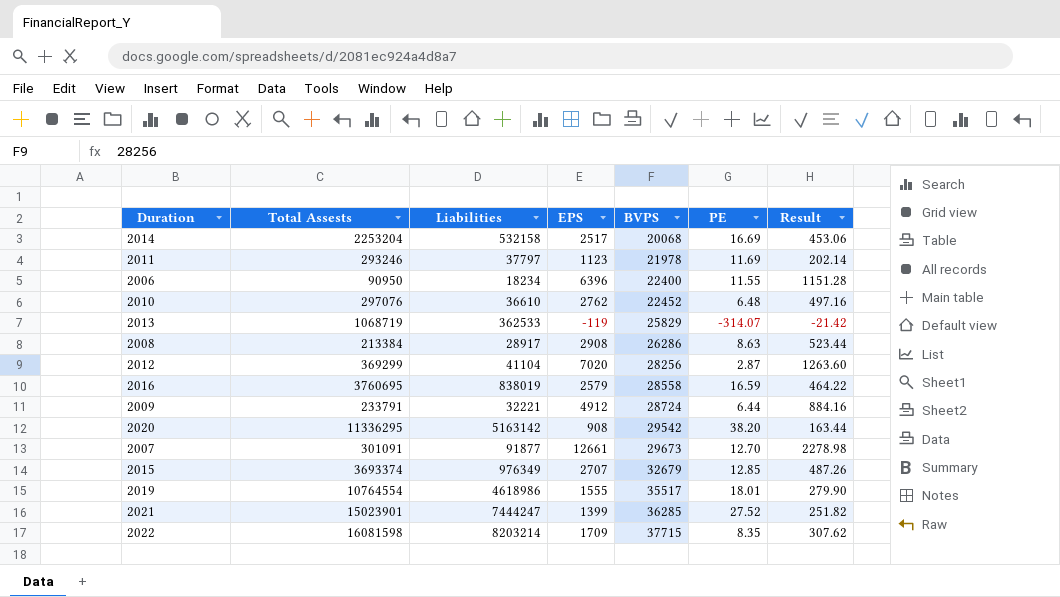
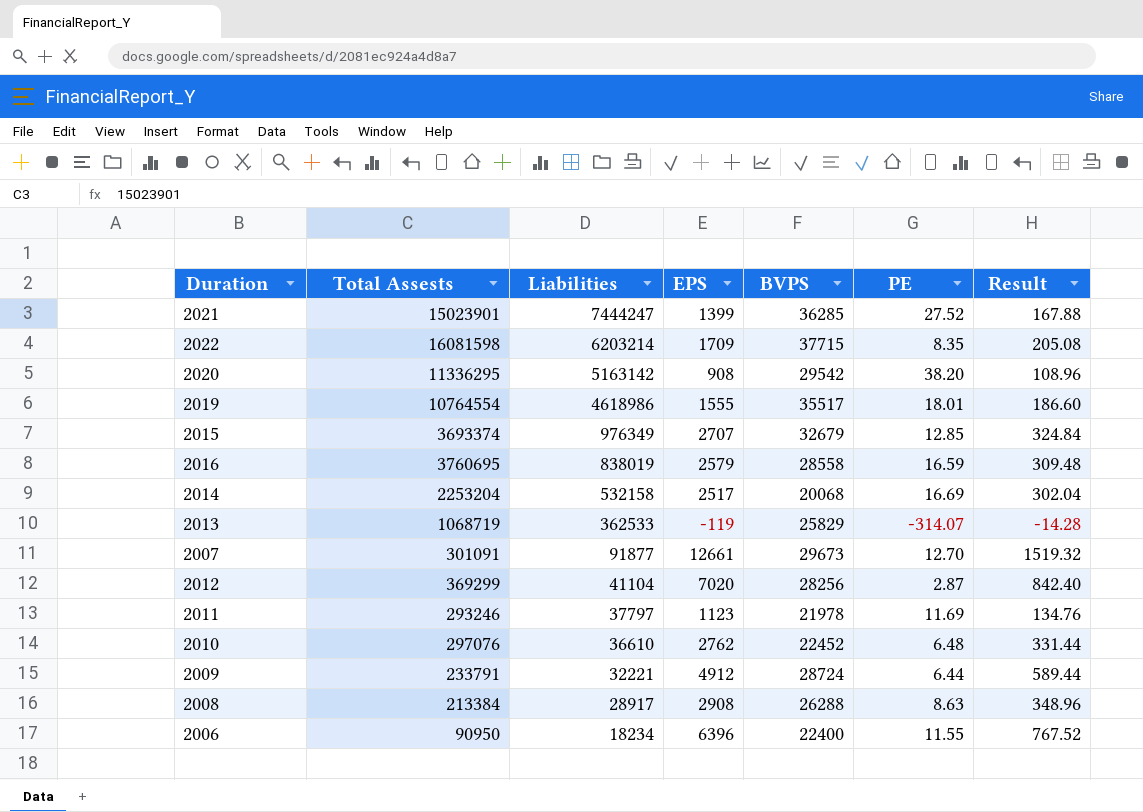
row order: BVPS ascending -> Liabilities descending
column Result | formula: [EPS] * 0.18 -> [EPS] * 0.12
2022 | Liabilities: 8203214 -> 6203214
2008 | BVPS: 26286 -> 26288

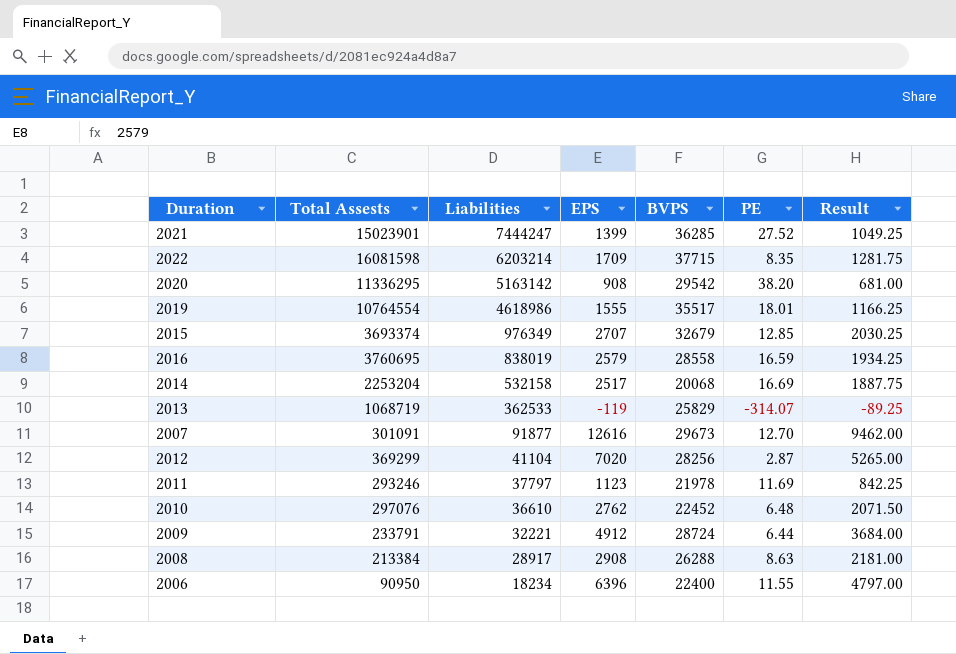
column Result | formula: [EPS] * 0.12 -> [EPS] * 0.75
2007 | EPS: 12661 -> 12616

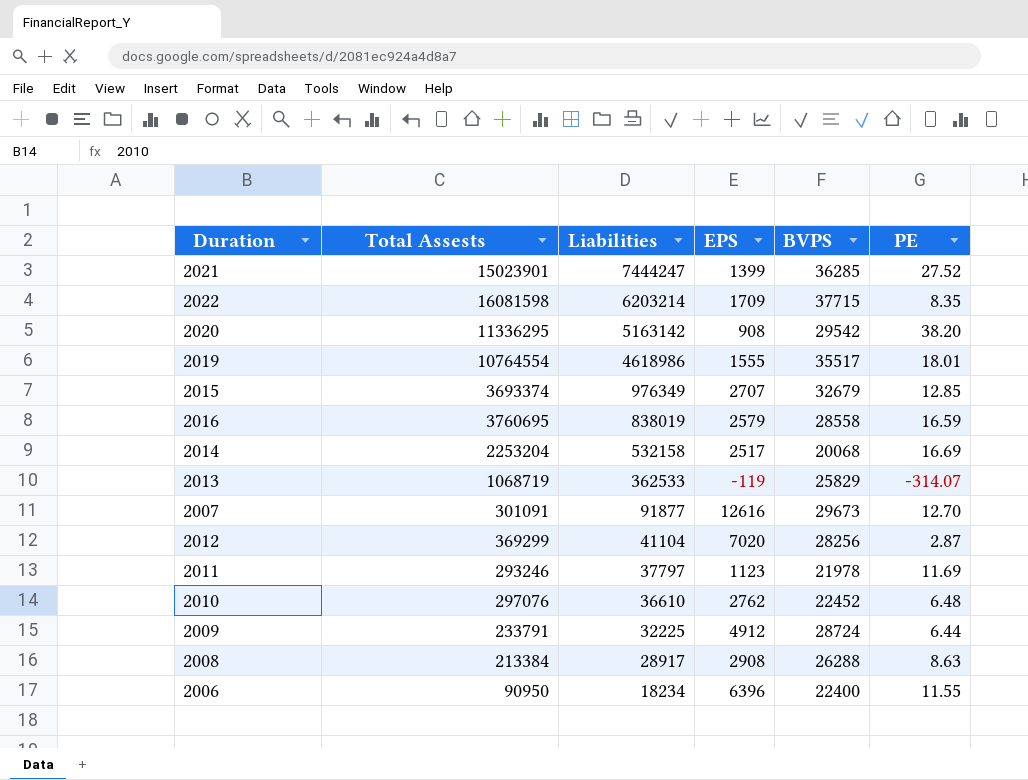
column Result | formula: [EPS] * 0.75 -> none
2009 | Liabilities: 32221 -> 32225

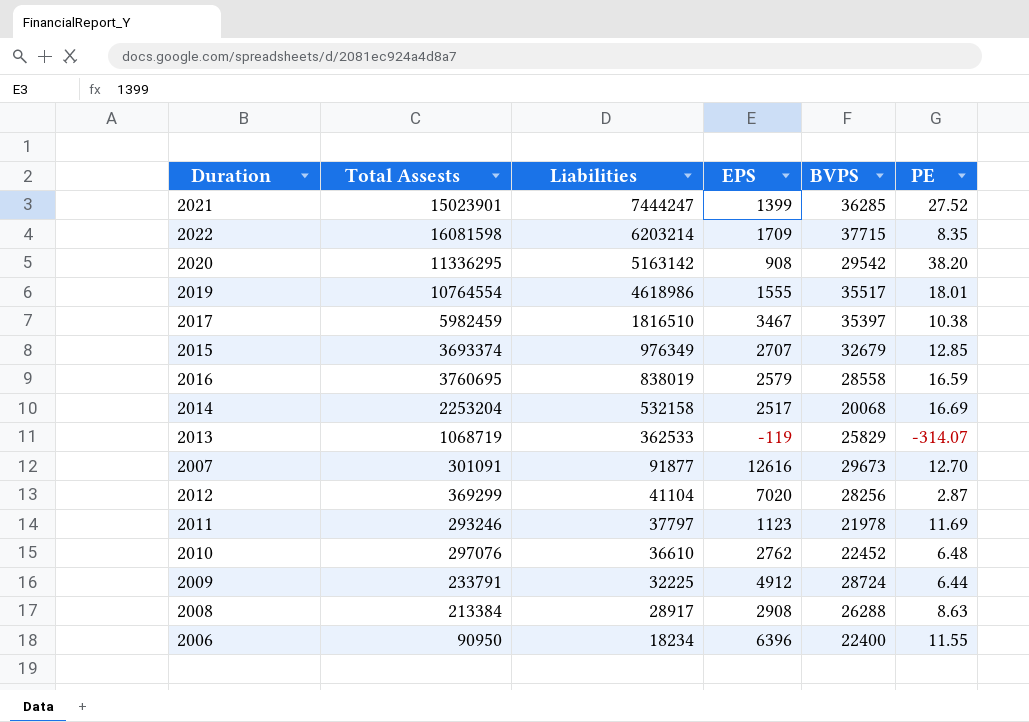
row 2017: none -> 5982459 | 1816510 | 3467 | 35397 | 10.38

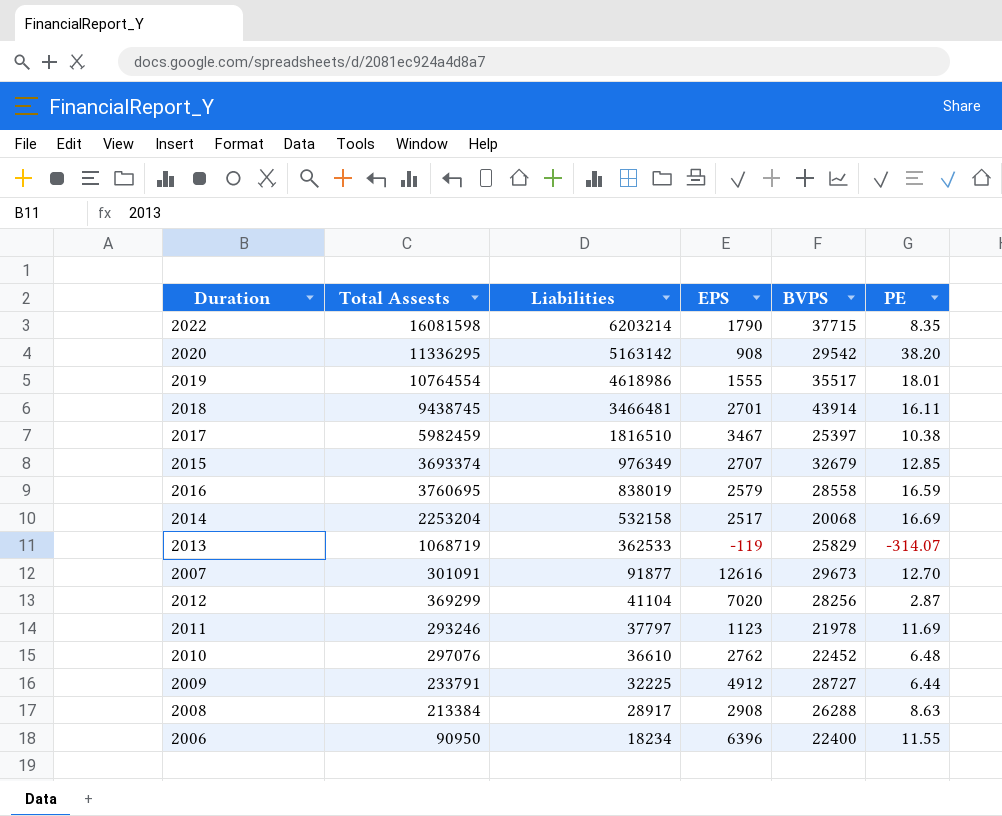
row 2021: 15023901 | 7444247 | 1399 | 36285 | 27.52 -> none
2022 | EPS: 1709 -> 1790
row 2018: none -> 9438745 | 3466481 | 2701 | 43914 | 16.11
2017 | BVPS: 35397 -> 25397
2009 | BVPS: 28724 -> 28727

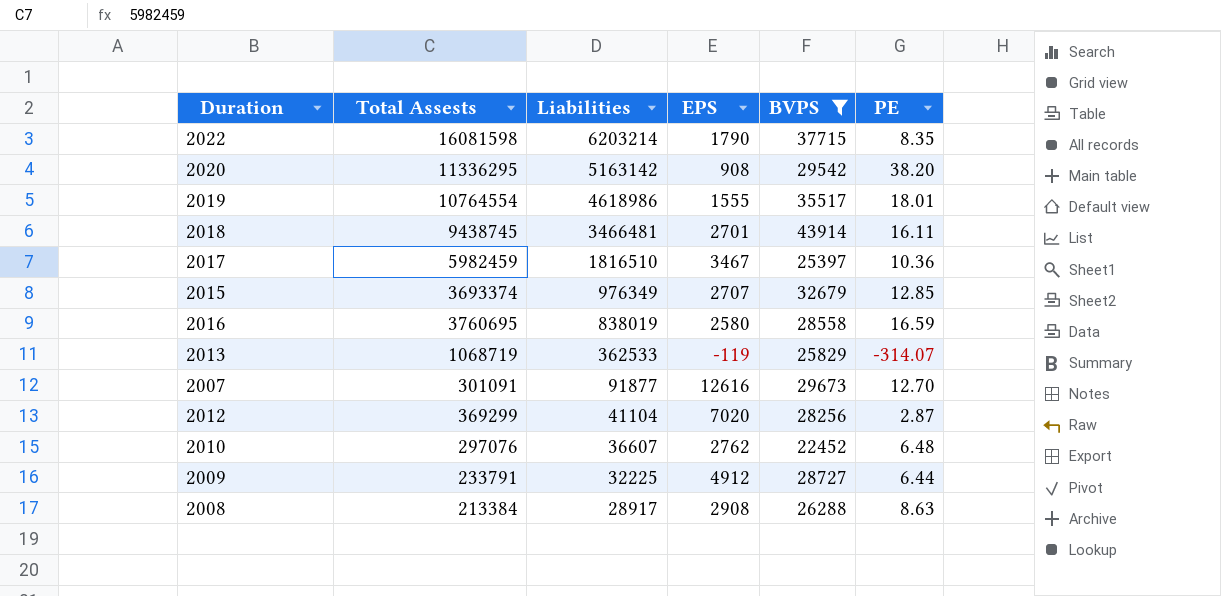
filter: none -> BVPS >= 22452
2017 | PE: 10.38 -> 10.36
2016 | EPS: 2579 -> 2580
2010 | Liabilities: 36610 -> 36607

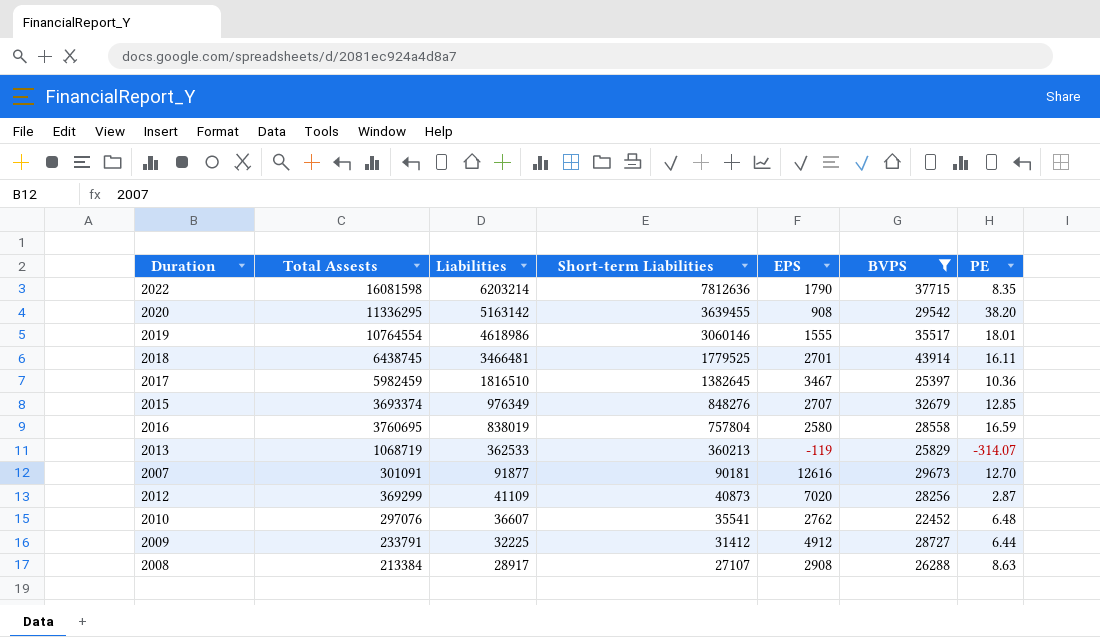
column Short-term Liabilities | position: none -> 4
2018 | Total Assests: 9438745 -> 6438745
2012 | Liabilities: 41104 -> 41109

